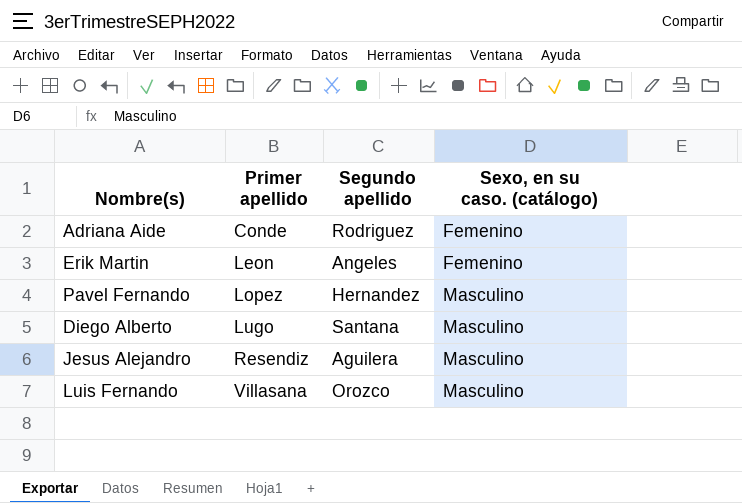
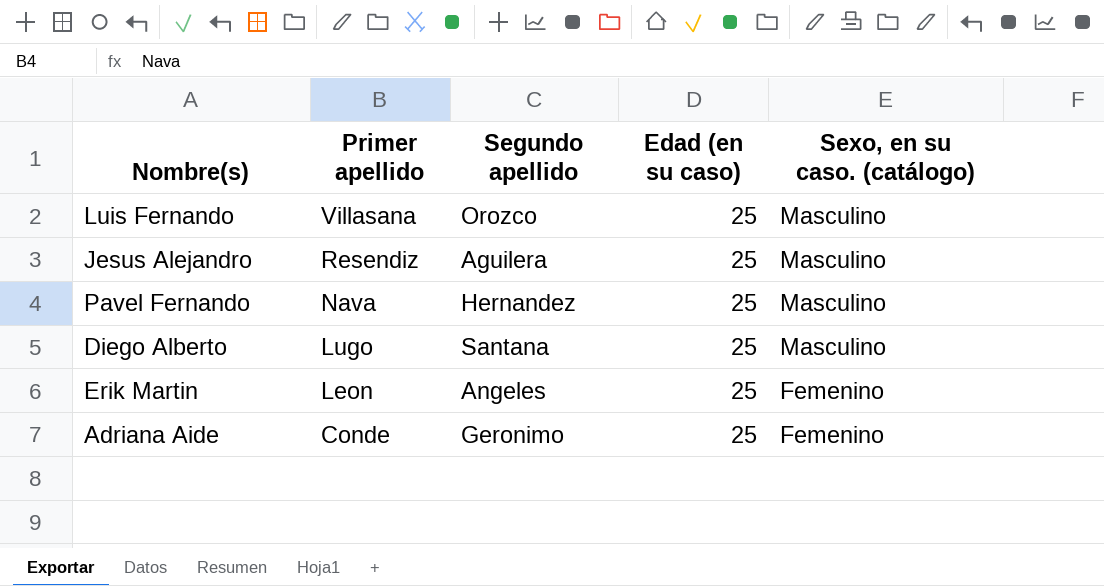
row order: Primer apellido ascending -> Primer apellido descending
column Edad (en su caso) | position: none -> 4
Pavel Fernando | Primer apellido: Lopez -> Nava
Adriana Aide | Segundo apellido: Rodriguez -> Geronimo

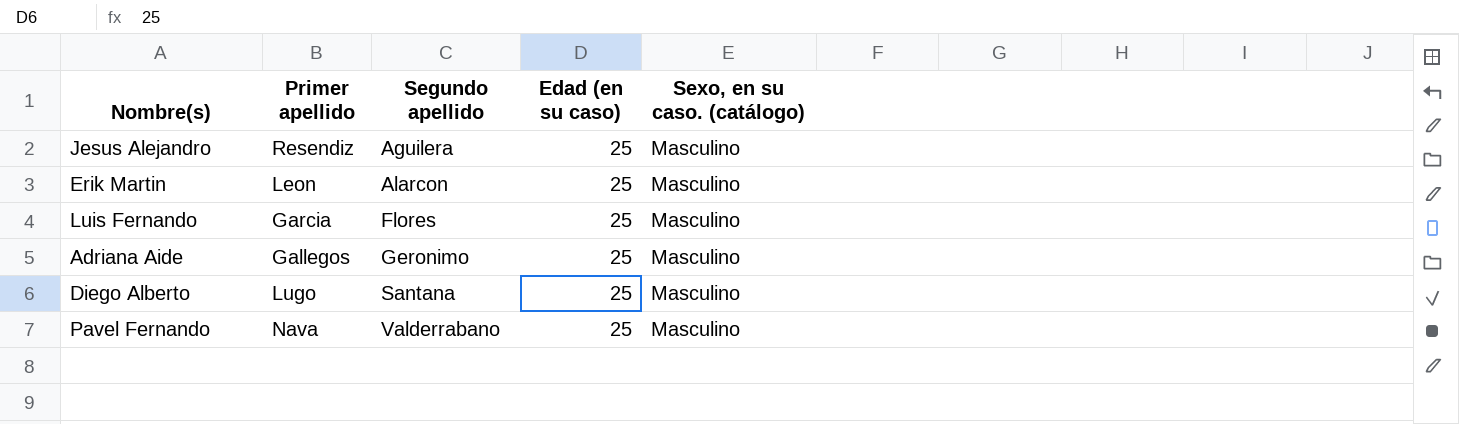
row order: Primer apellido descending -> Segundo apellido ascending
Erik Martin | Segundo apellido: Angeles -> Alarcon
Erik Martin | Sexo, en su caso. (catálogo): Femenino -> Masculino
Luis Fernando | Primer apellido: Villasana -> Garcia
Luis Fernando | Segundo apellido: Orozco -> Flores
Adriana Aide | Primer apellido: Conde -> Gallegos
Adriana Aide | Sexo, en su caso. (catálogo): Femenino -> Masculino
Pavel Fernando | Segundo apellido: Hernandez -> Valderrabano

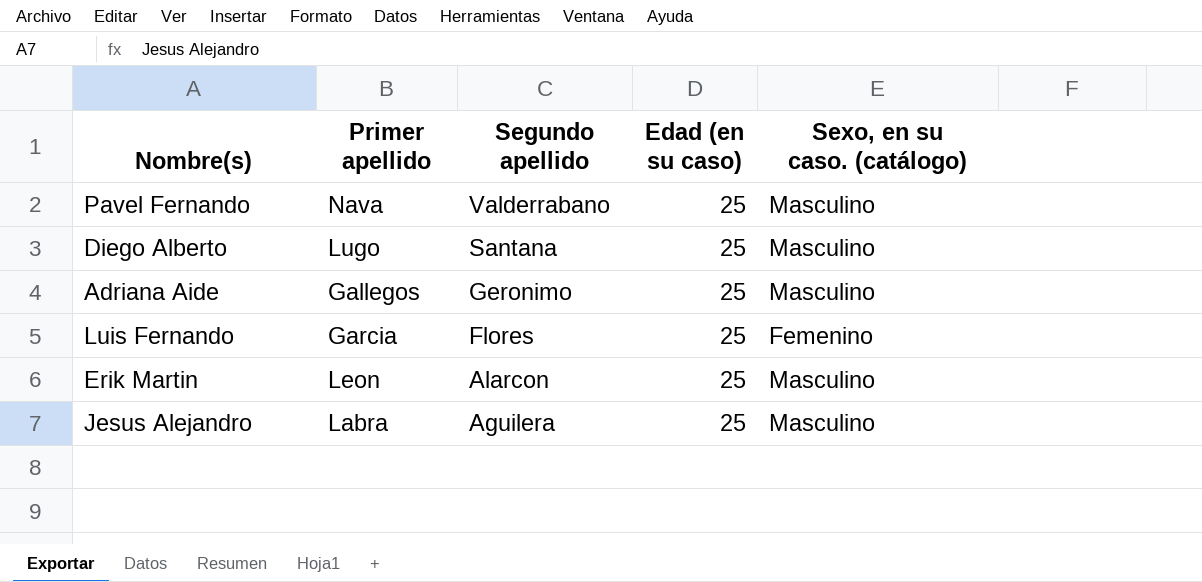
row order: Segundo apellido ascending -> Segundo apellido descending
Luis Fernando | Sexo, en su caso. (catálogo): Masculino -> Femenino
Jesus Alejandro | Primer apellido: Resendiz -> Labra

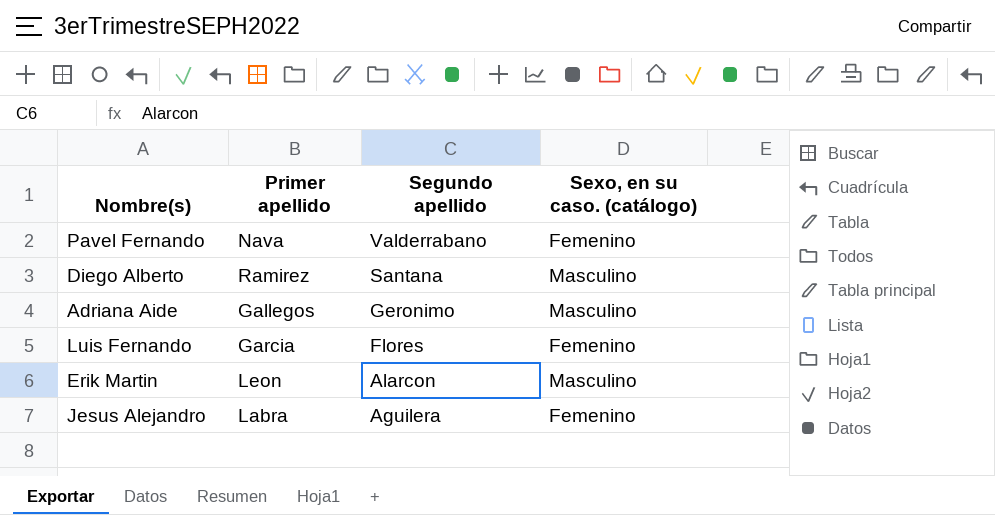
column Edad (en su caso) | position: 4 -> none
Pavel Fernando | Sexo, en su caso. (catálogo): Masculino -> Femenino
Diego Alberto | Primer apellido: Lugo -> Ramirez
Jesus Alejandro | Sexo, en su caso. (catálogo): Masculino -> Femenino

